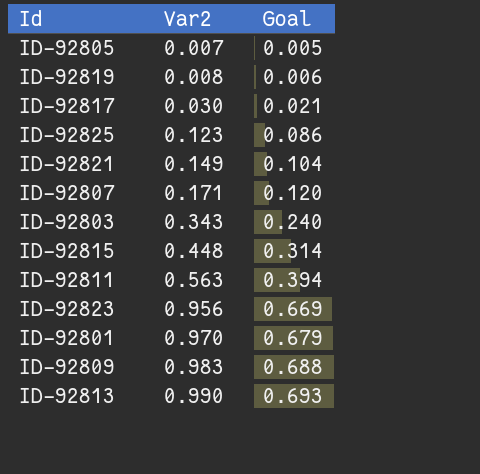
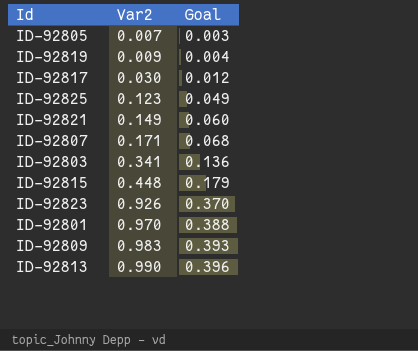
column Goal | formula: [Var2] * 0.7 -> [Var2] * 0.4
row ID-92811: 0.563 | 0.394 -> none
ID-92819 | Var2: 0.008 -> 0.009
ID-92803 | Var2: 0.343 -> 0.341
ID-92823 | Var2: 0.956 -> 0.926

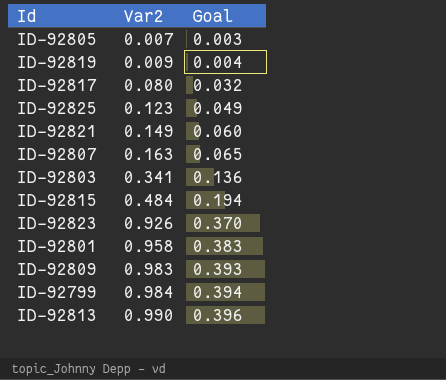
ID-92817 | Var2: 0.030 -> 0.080
ID-92817 | Goal: 0.012 -> 0.032
ID-92807 | Var2: 0.171 -> 0.163
ID-92807 | Goal: 0.068 -> 0.065
ID-92815 | Var2: 0.448 -> 0.484
ID-92815 | Goal: 0.179 -> 0.194
ID-92801 | Var2: 0.970 -> 0.958
ID-92801 | Goal: 0.388 -> 0.383
row ID-92799: none -> 0.984 | 0.394

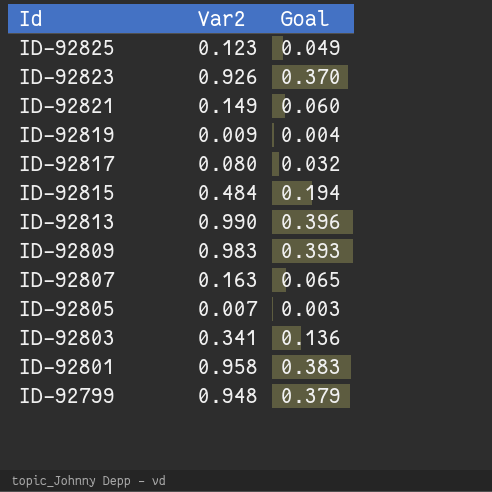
row order: Var2 ascending -> Id descending
ID-92799 | Var2: 0.984 -> 0.948
ID-92799 | Goal: 0.394 -> 0.379

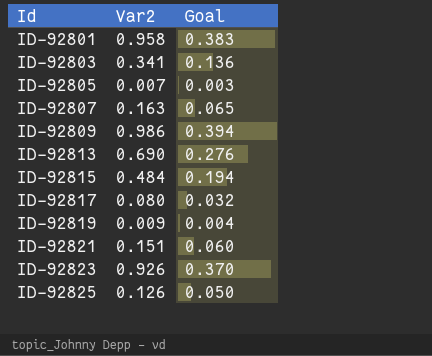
row order: Id descending -> Id ascending
row ID-92799: 0.948 | 0.379 -> none
ID-92809 | Var2: 0.983 -> 0.986
ID-92809 | Goal: 0.393 -> 0.394
ID-92813 | Var2: 0.990 -> 0.690
ID-92813 | Goal: 0.396 -> 0.276
ID-92821 | Var2: 0.149 -> 0.151
ID-92825 | Var2: 0.123 -> 0.126
ID-92825 | Goal: 0.049 -> 0.050

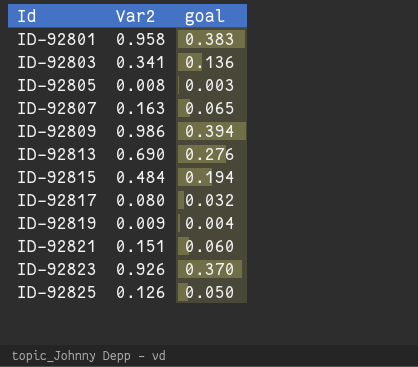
column name: Goal -> goal
ID-92805 | Var2: 0.007 -> 0.008

